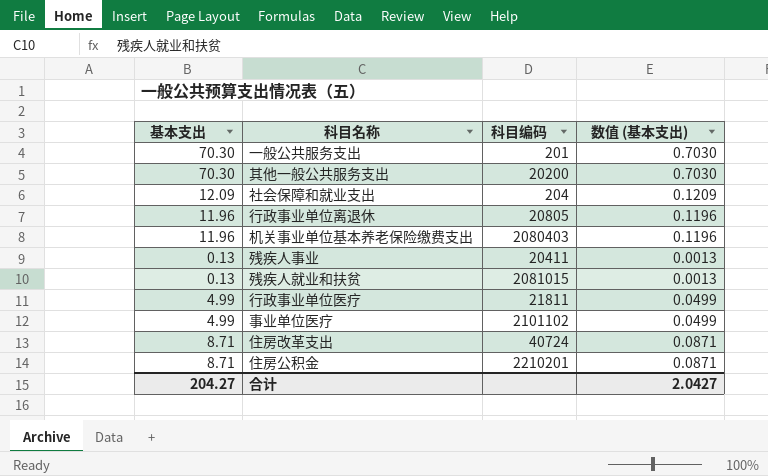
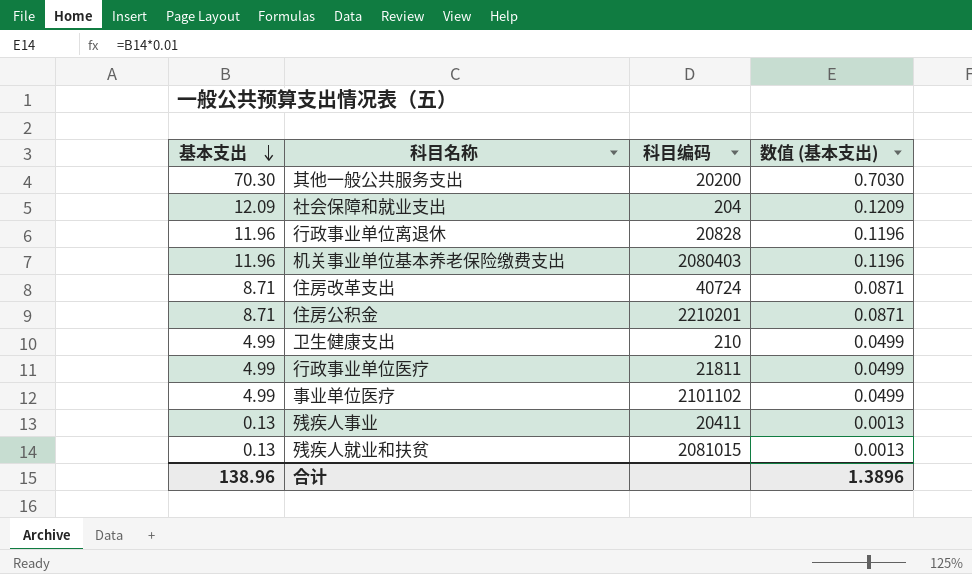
row order: none -> 基本支出 descending
row 一般公共服务支出: 70.30 | 201 | 0.7030 -> none
行政事业单位离退休 | 科目编码: 20805 -> 20828
row 卫生健康支出: none -> 4.99 | 210 | 0.0499
合计 | 基本支出: 204.27 -> 138.96
合计 | 数值 (基本支出): 2.0427 -> 1.3896

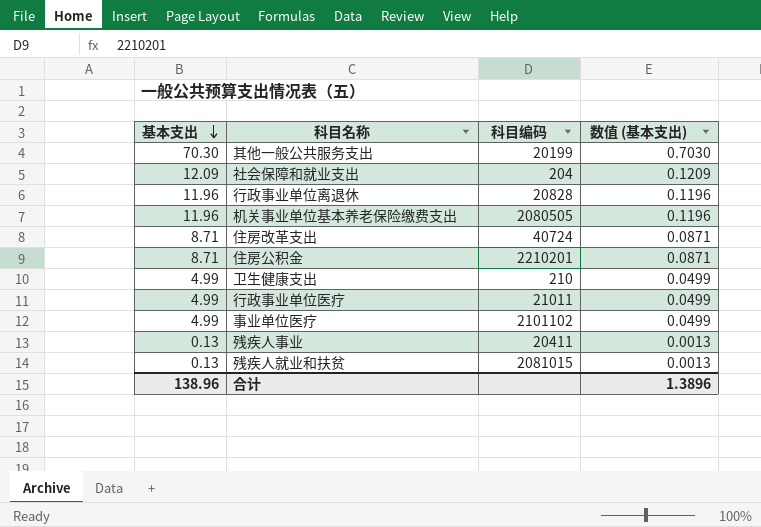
其他一般公共服务支出 | 科目编码: 20200 -> 20199
机关事业单位基本养老保险缴费支出 | 科目编码: 2080403 -> 2080505
行政事业单位医疗 | 科目编码: 21811 -> 21011

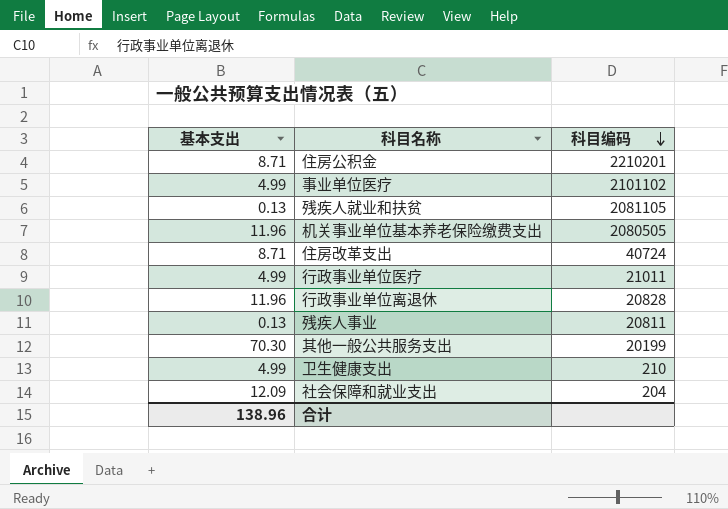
row order: 基本支出 descending -> 科目编码 descending
column 数值 (基本支出) | formula: [基本支出] * 0.01 -> none
残疾人就业和扶贫 | 科目编码: 2081015 -> 2081105
残疾人事业 | 科目编码: 20411 -> 20811

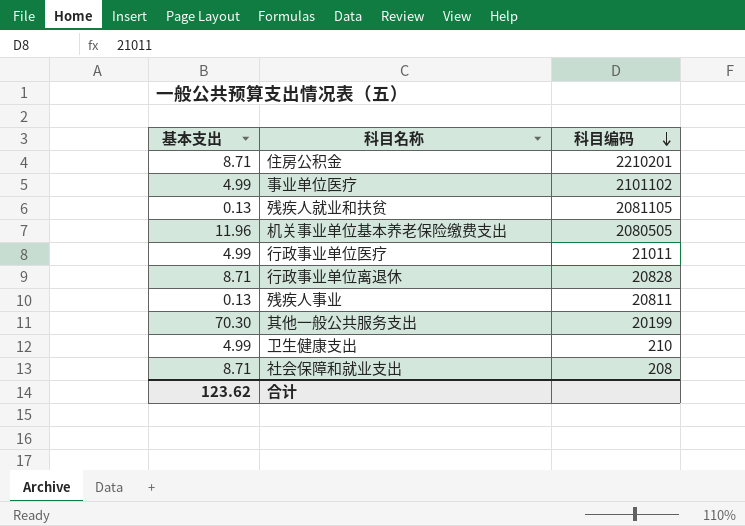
row 住房改革支出: 8.71 | 40724 -> none
行政事业单位离退休 | 基本支出: 11.96 -> 8.71
社会保障和就业支出 | 基本支出: 12.09 -> 8.71
社会保障和就业支出 | 科目编码: 204 -> 208
合计 | 基本支出: 138.96 -> 123.62

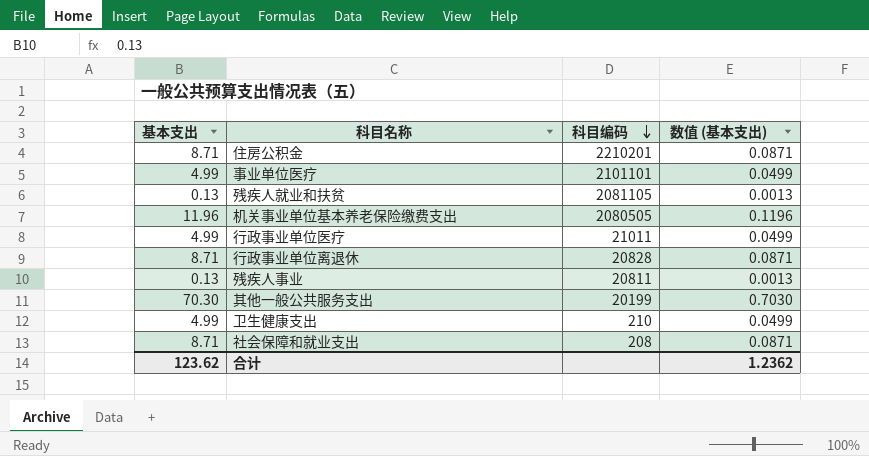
column 数值 (基本支出) | formula: none -> [基本支出] * 0.01
事业单位医疗 | 科目编码: 2101102 -> 2101101

